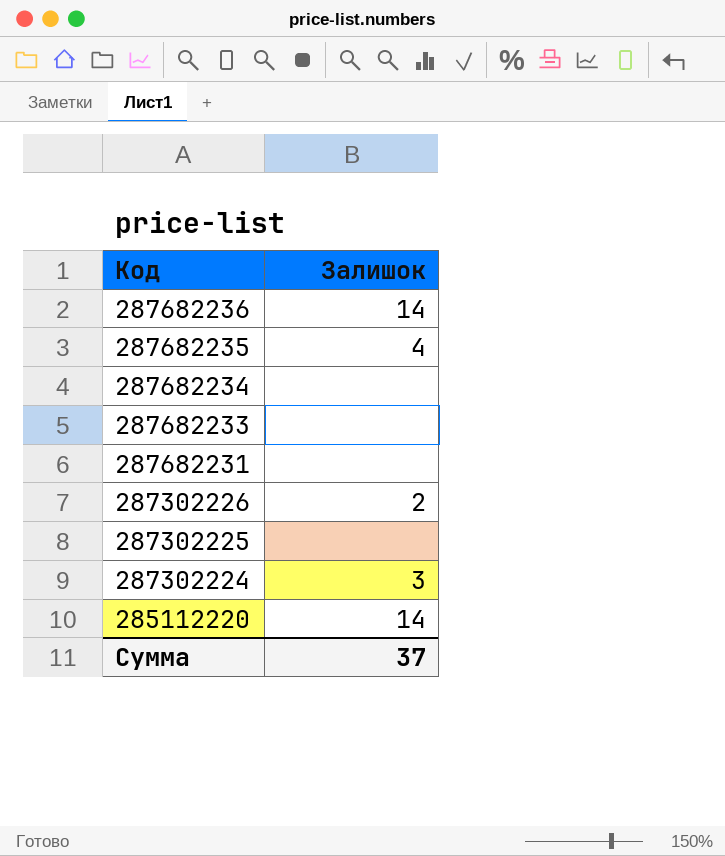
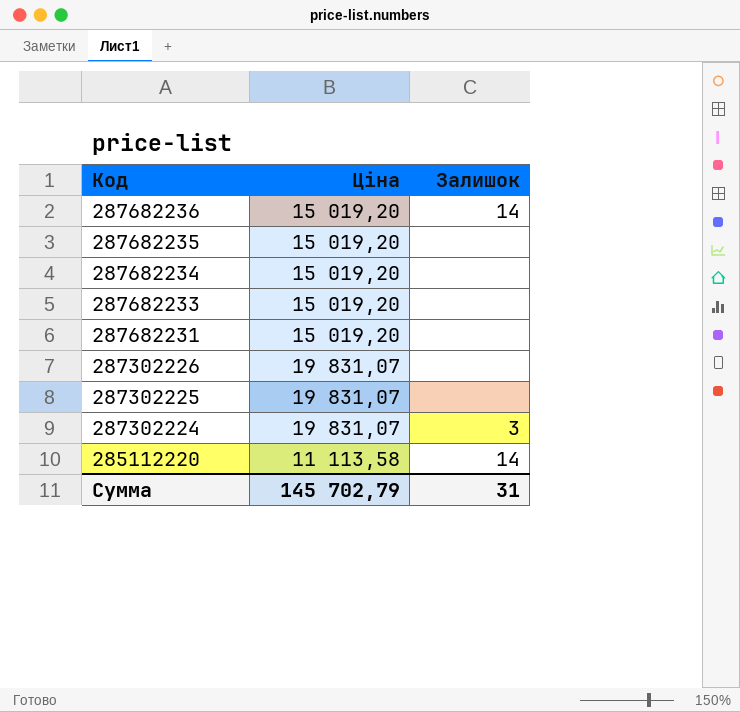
column Ціна | position: none -> 2
287682235 | Залишок: 4 -> none
287302226 | Залишок: 2 -> none
Сумма | Залишок: 37 -> 31

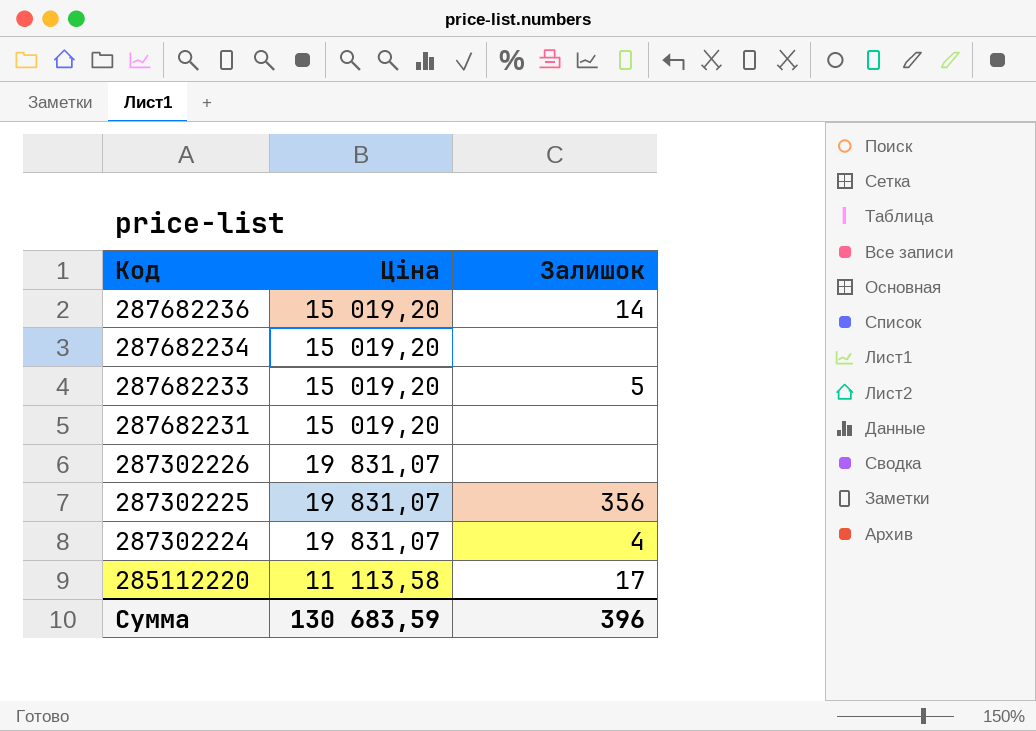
row 287682235: 15 019,20 | none -> none
287682233 | Залишок: none -> 5
287302225 | Залишок: none -> 356
287302224 | Залишок: 3 -> 4
285112220 | Залишок: 14 -> 17
Сумма | Ціна: 145 702,79 -> 130 683,59
Сумма | Залишок: 31 -> 396

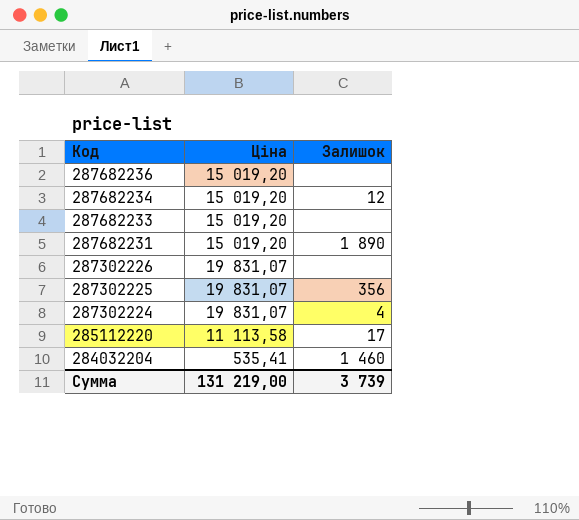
287682236 | Залишок: 14 -> none
287682234 | Залишок: none -> 12
287682233 | Залишок: 5 -> none
287682231 | Залишок: none -> 1 890
row 284032204: none -> 535,41 | 1 460
Сумма | Ціна: 130 683,59 -> 131 219,00
Сумма | Залишок: 396 -> 3 739

